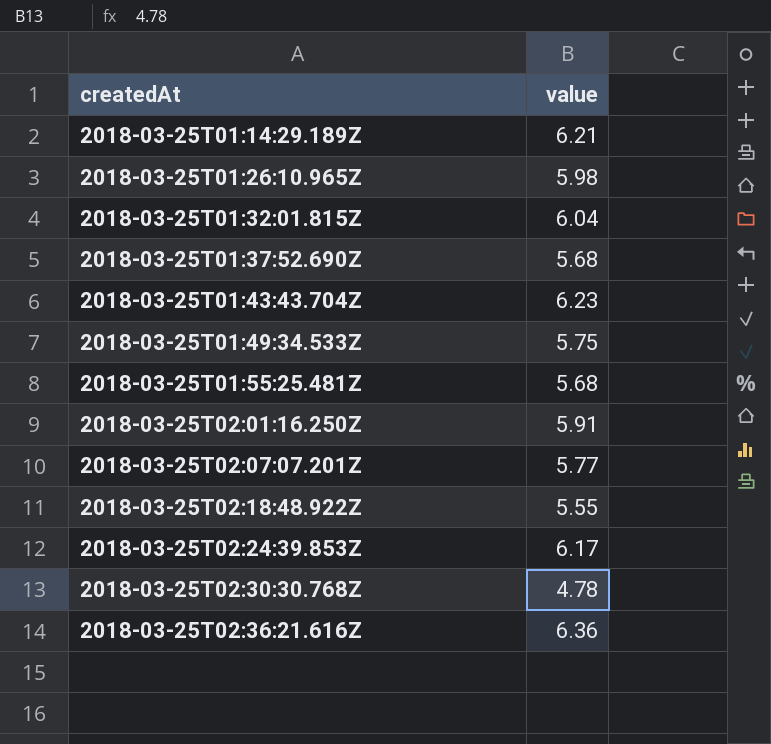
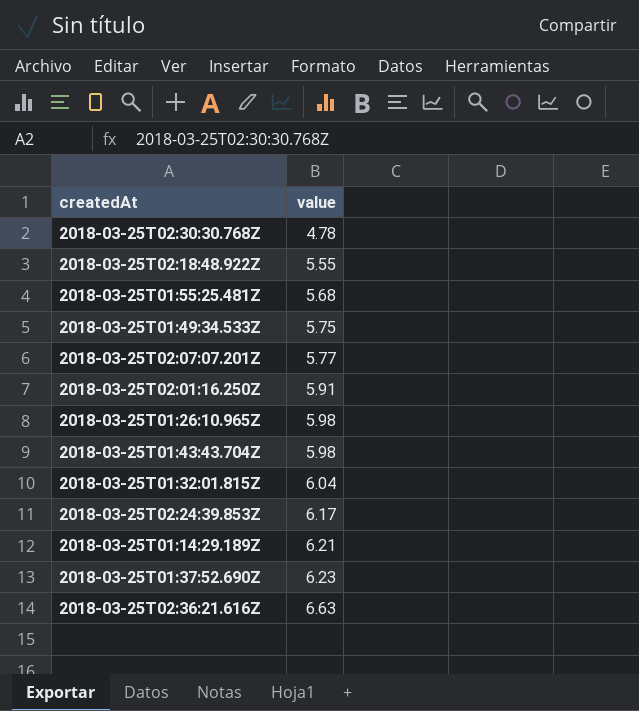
row order: createdAt ascending -> value ascending
2018-03-25T01:43:43.704Z | value: 6.23 -> 5.98
2018-03-25T01:37:52.690Z | value: 5.68 -> 6.23
2018-03-25T02:36:21.616Z | value: 6.36 -> 6.63

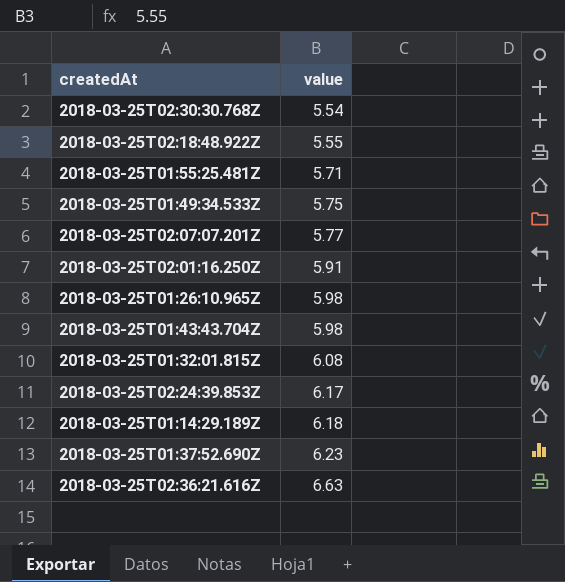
2018-03-25T02:30:30.768Z | value: 4.78 -> 5.54
2018-03-25T01:55:25.481Z | value: 5.68 -> 5.71
2018-03-25T01:32:01.815Z | value: 6.04 -> 6.08
2018-03-25T01:14:29.189Z | value: 6.21 -> 6.18

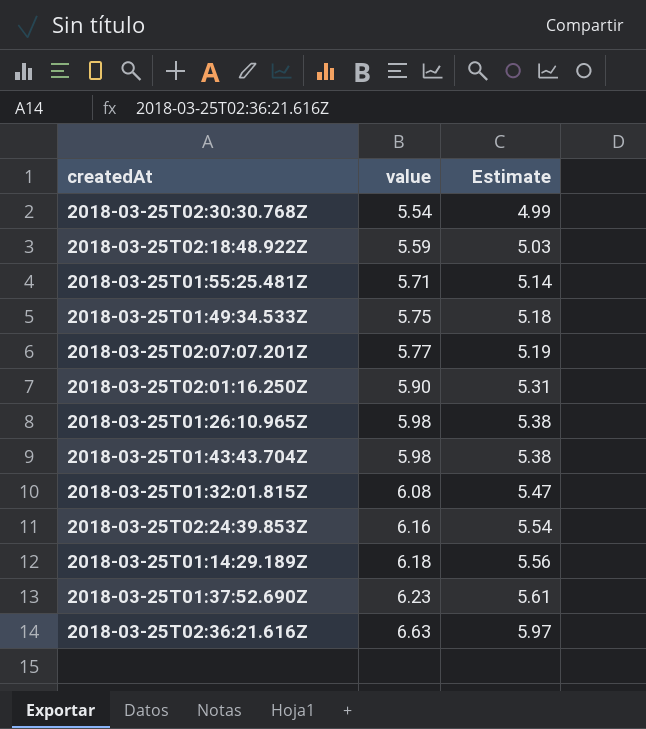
column Estimate | formula: none -> [value] * 0.9
2018-03-25T02:18:48.922Z | value: 5.55 -> 5.59
2018-03-25T02:01:16.250Z | value: 5.91 -> 5.90
2018-03-25T02:24:39.853Z | value: 6.17 -> 6.16

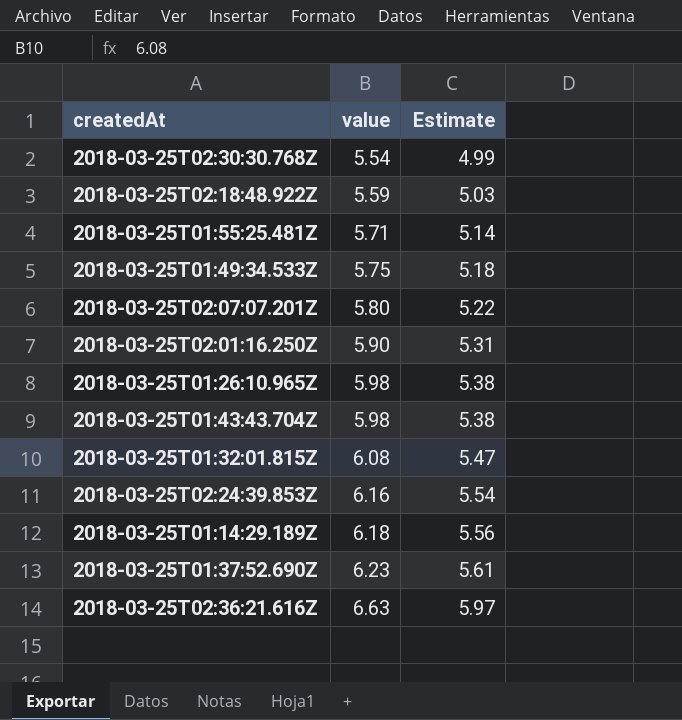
2018-03-25T02:07:07.201Z | value: 5.77 -> 5.80
2018-03-25T02:07:07.201Z | Estimate: 5.19 -> 5.22

